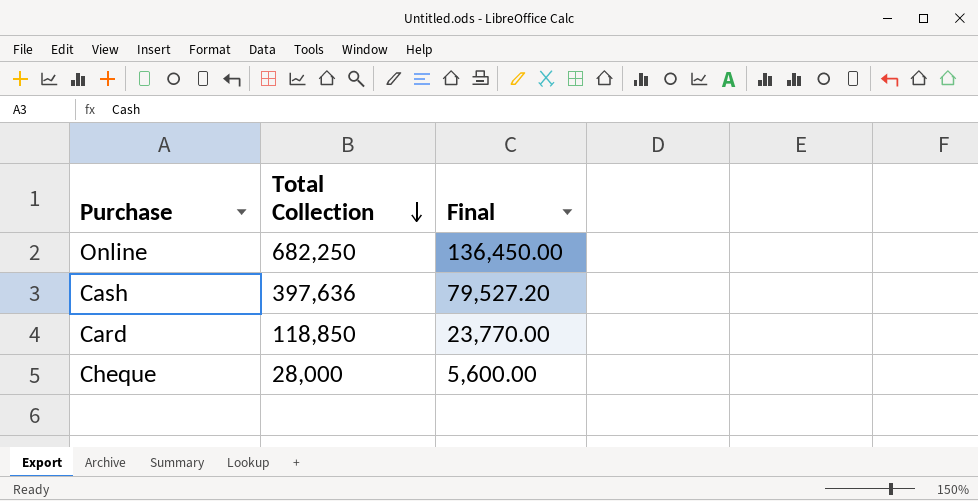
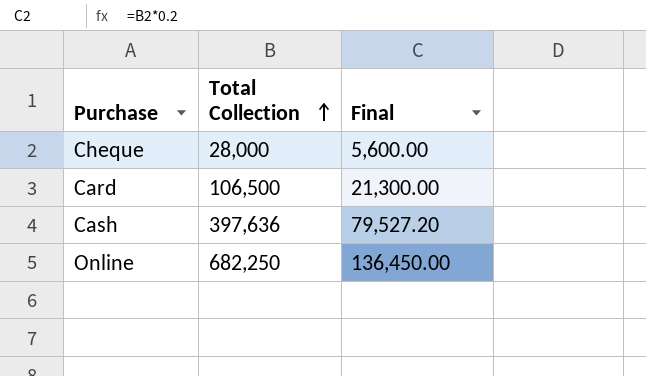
row order: Total Collection descending -> Total Collection ascending
Card | Total Collection: 118,850 -> 106,500
Card | Final: 23,770.00 -> 21,300.00

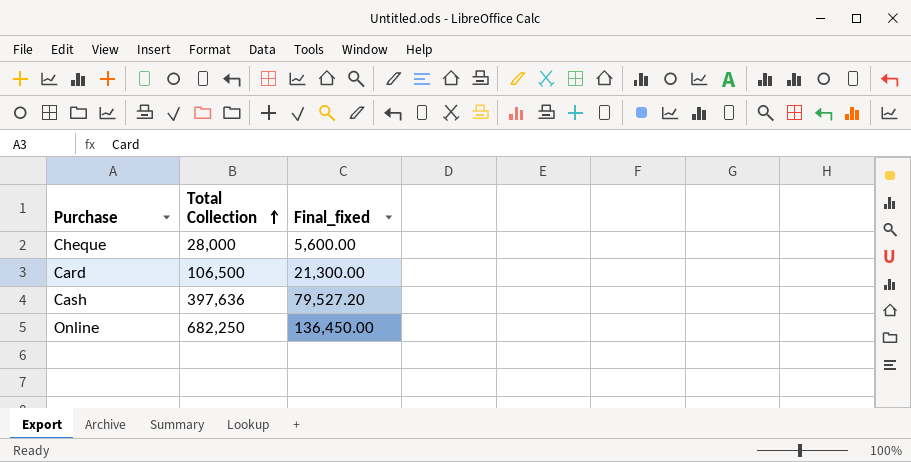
column name: Final -> Final_fixed

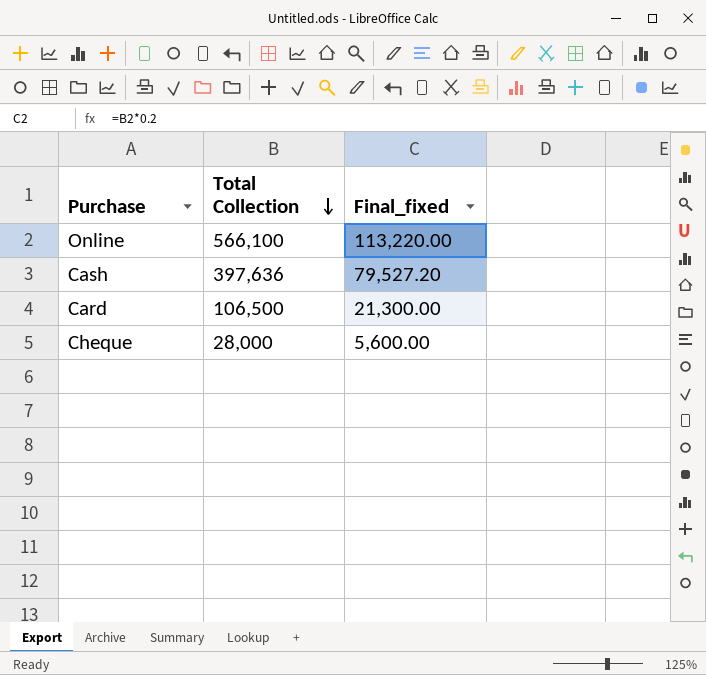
row order: Total Collection ascending -> Total Collection descending
Online | Total Collection: 682,250 -> 566,100
Online | Final_fixed: 136,450.00 -> 113,220.00

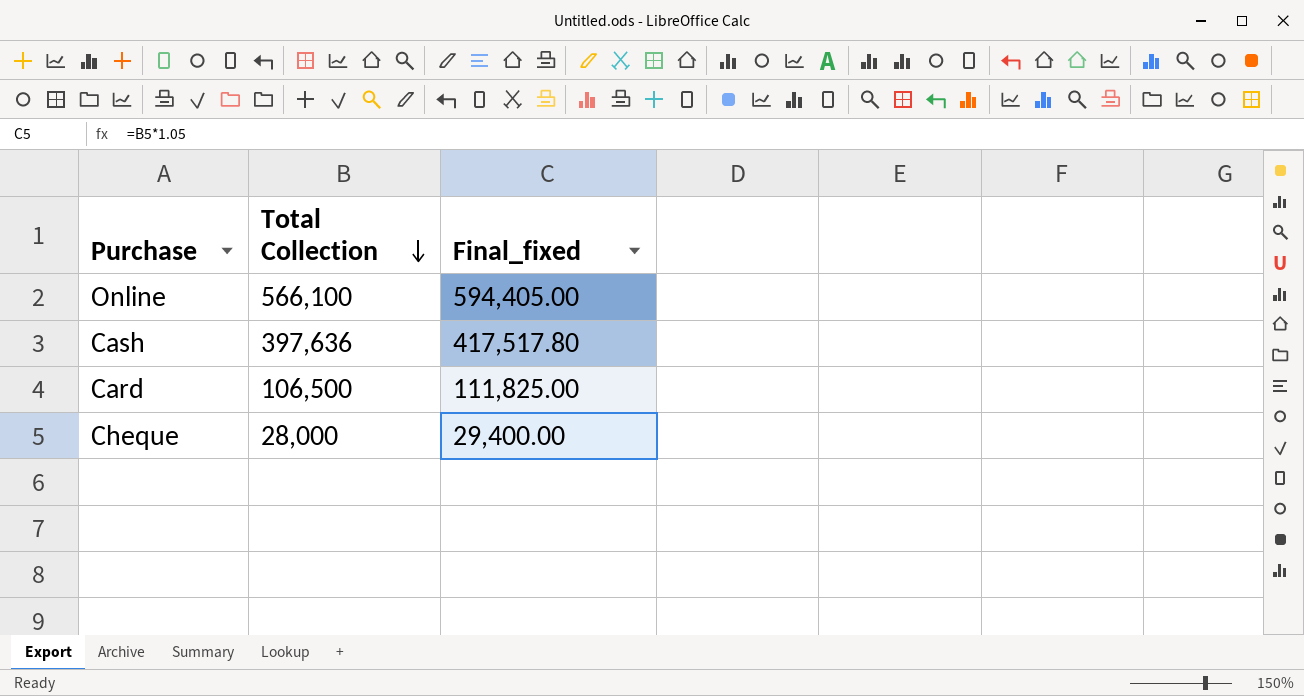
column Final_fixed | formula: [Total Collection] * 0.2 -> [Total Collection] * 1.05

